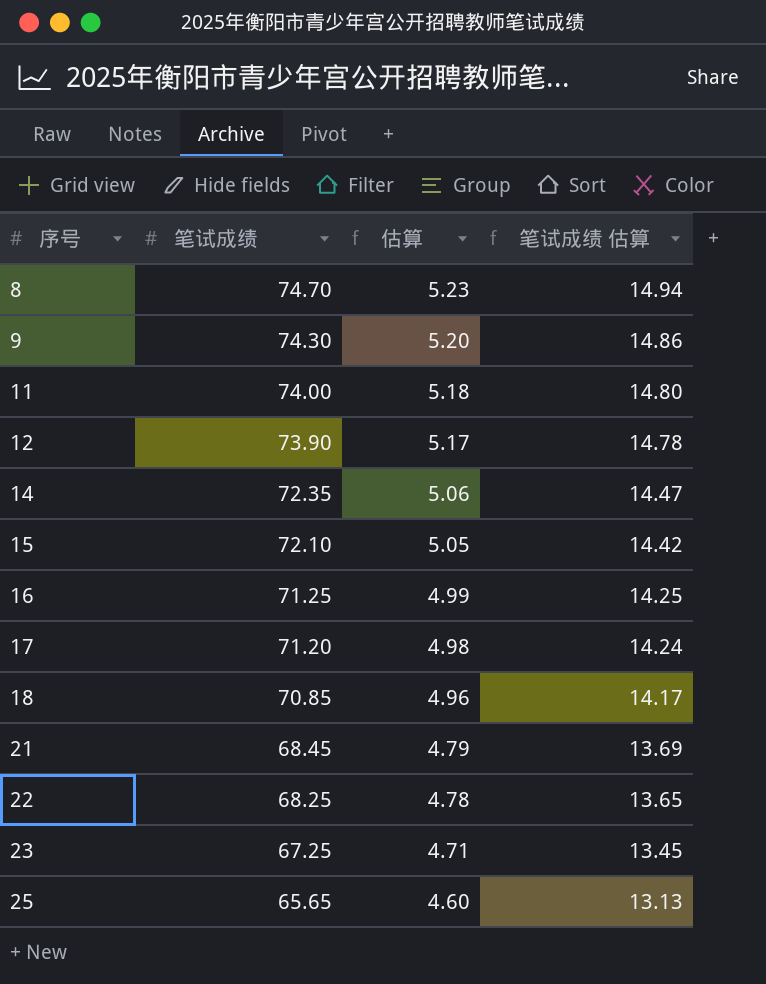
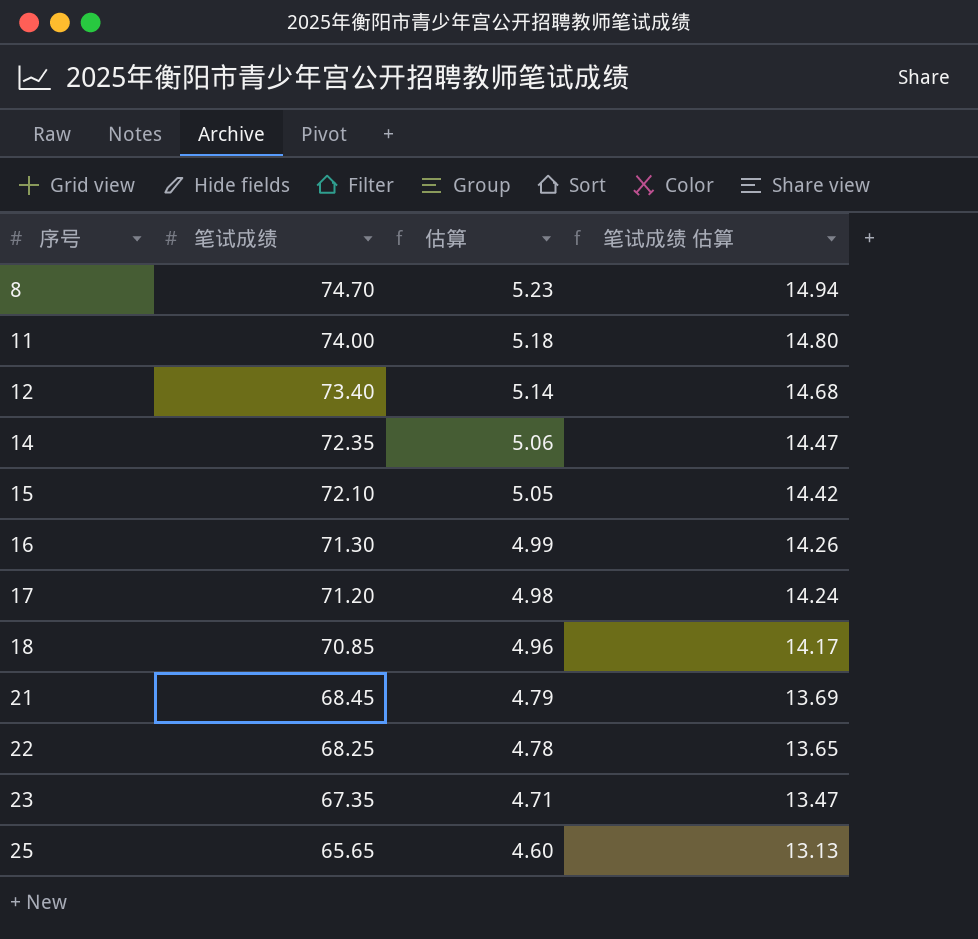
row 9: 74.30 | 5.20 | 14.86 -> none
12 | 笔试成绩: 73.90 -> 73.40
12 | 估算: 5.17 -> 5.14
12 | 笔试成绩 估算: 14.78 -> 14.68
16 | 笔试成绩: 71.25 -> 71.30
16 | 笔试成绩 估算: 14.25 -> 14.26
23 | 笔试成绩: 67.25 -> 67.35
23 | 笔试成绩 估算: 13.45 -> 13.47

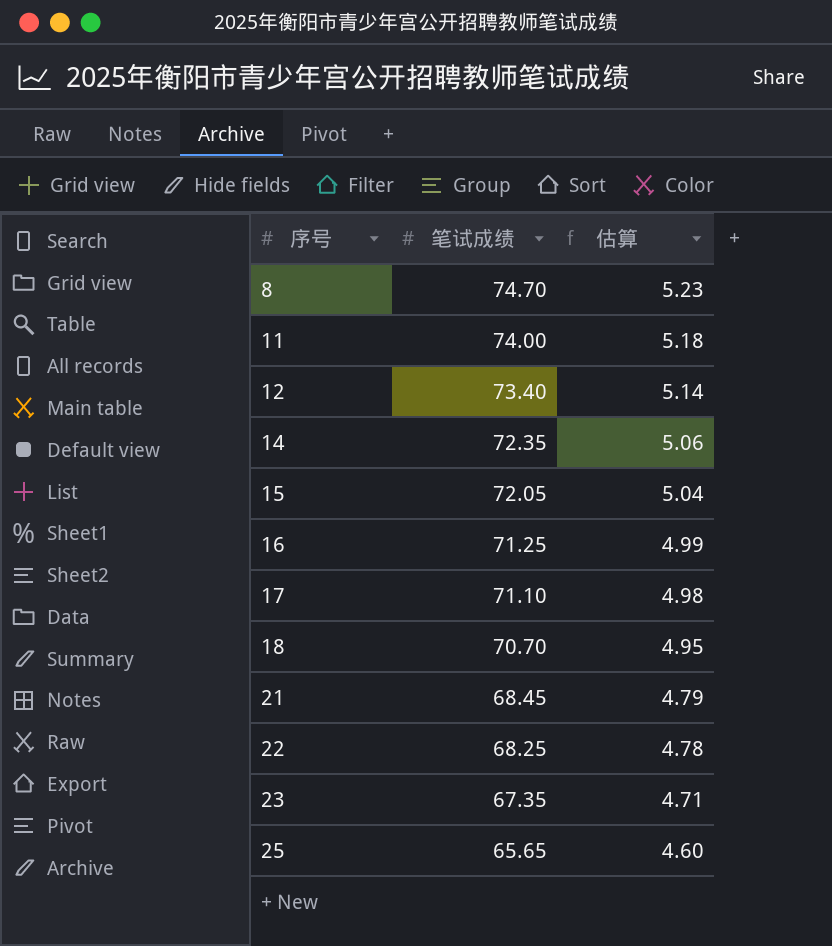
column 笔试成绩 估算 | formula: [笔试成绩] * 0.2 -> none
15 | 笔试成绩: 72.10 -> 72.05
15 | 估算: 5.05 -> 5.04
16 | 笔试成绩: 71.30 -> 71.25
17 | 笔试成绩: 71.20 -> 71.10
18 | 笔试成绩: 70.85 -> 70.70
18 | 估算: 4.96 -> 4.95

